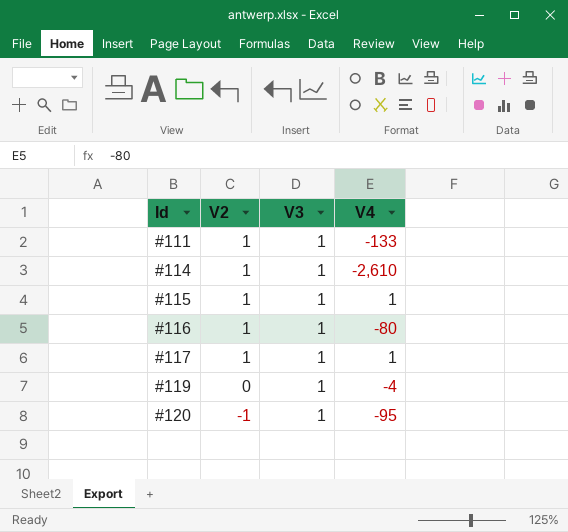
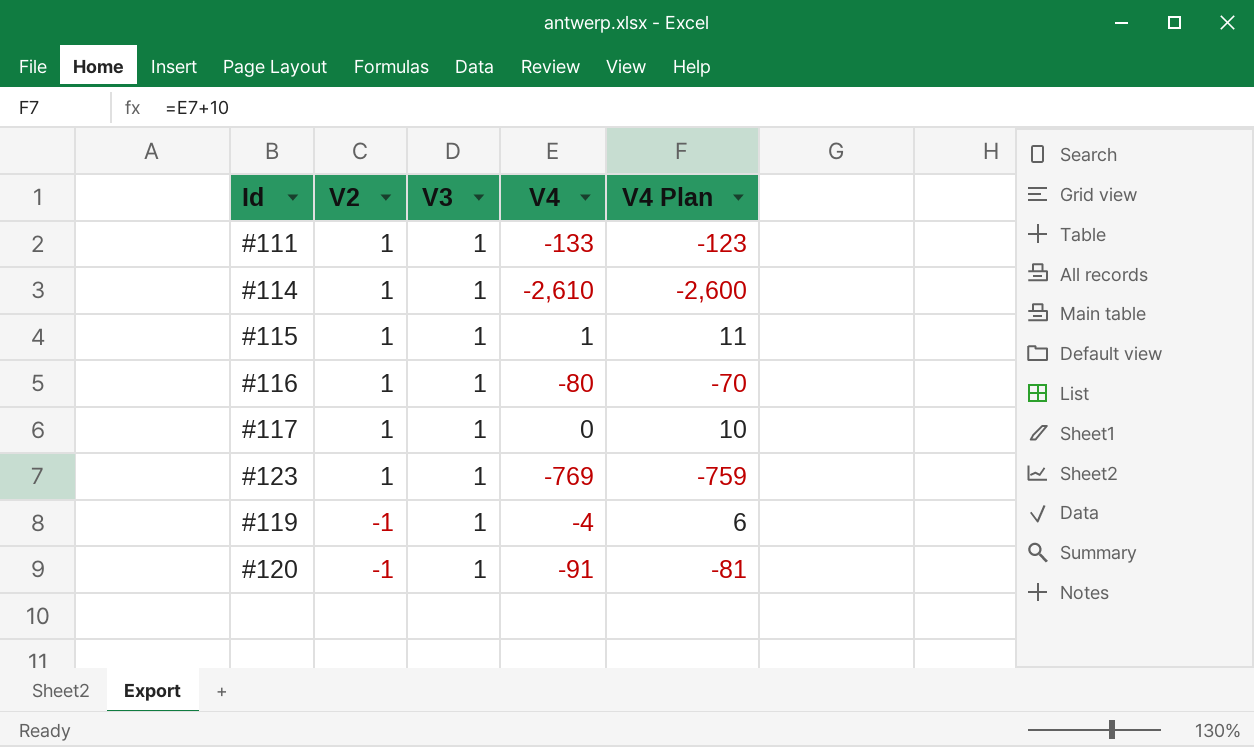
column V4 Plan | formula: none -> [V4] + 10
#117 | V4: 1 -> 0
row #123: none -> 1 | 1 | -769 | -759
#119 | V2: 0 -> -1
#120 | V4: -95 -> -91

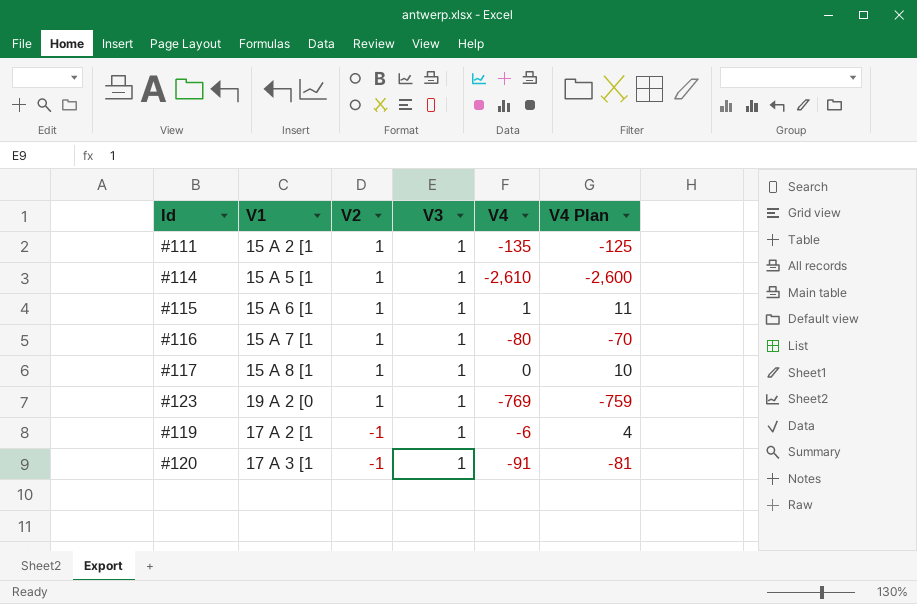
column V1 | position: none -> 2
#111 | V4: -133 -> -135
#111 | V4 Plan: -123 -> -125
#119 | V4: -4 -> -6
#119 | V4 Plan: 6 -> 4

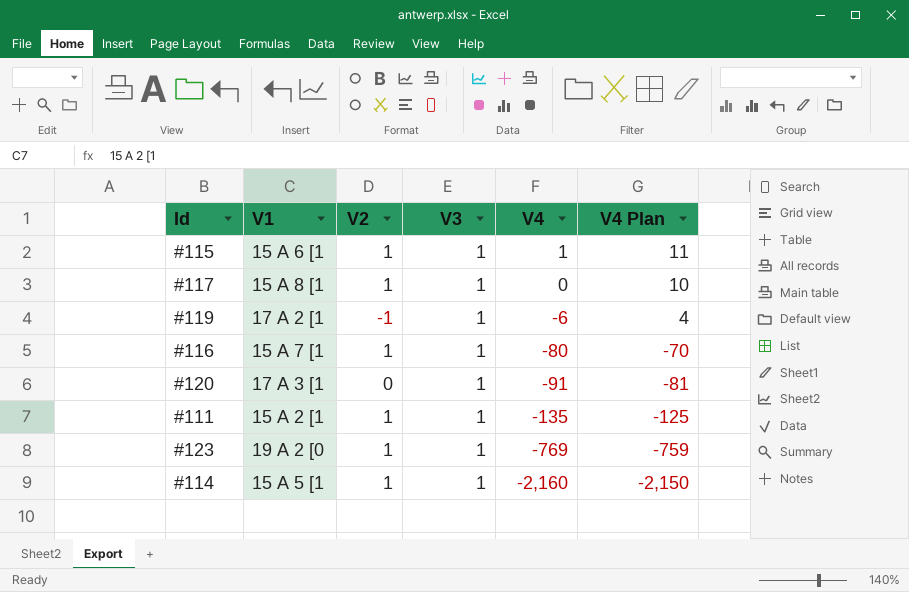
row order: V2 descending -> V4 descending
#120 | V2: -1 -> 0
#114 | V4: -2,610 -> -2,160
#114 | V4 Plan: -2,600 -> -2,150

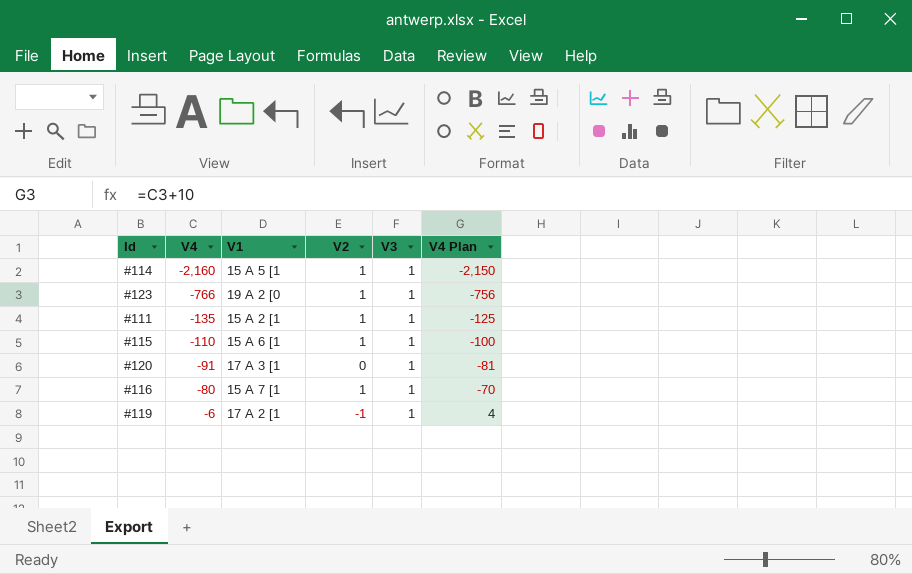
row order: V4 descending -> V4 ascending
column V4 | position: 5 -> 2
row #117: 15 A 8 [1 | 1 | 1 | 0 | 10 -> none
#123 | V4: -769 -> -766
#123 | V4 Plan: -759 -> -756
#115 | V4: 1 -> -110
#115 | V4 Plan: 11 -> -100

